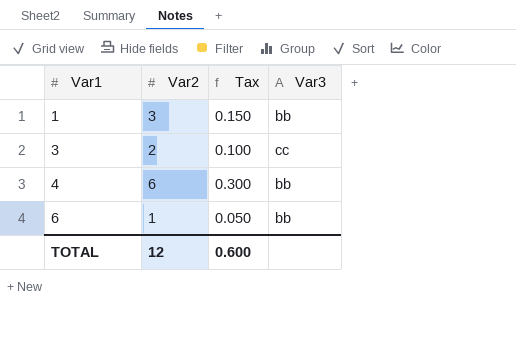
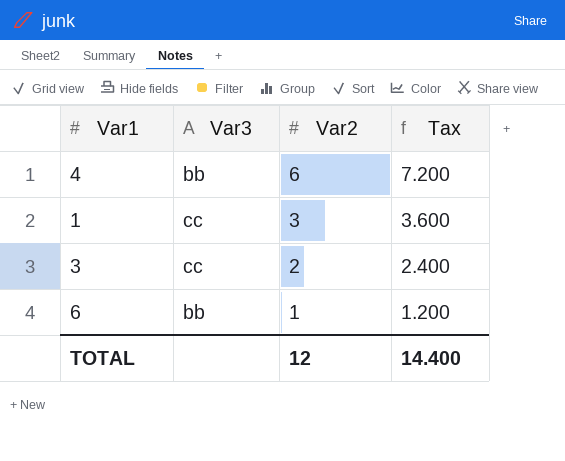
row order: Var1 ascending -> Var2 descending
column Var3 | position: 4 -> 2
column Tax | formula: [Var2] * 0.05 -> [Var2] * 1.2
1 | Var3: bb -> cc
TOTAL | Tax: 0.600 -> 14.400

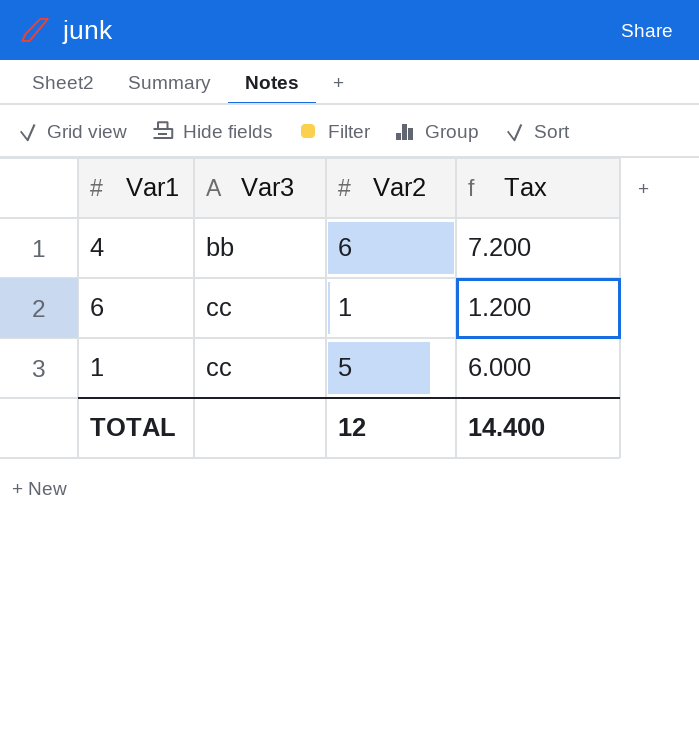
row order: Var2 descending -> Var3 ascending
row 3: cc | 2 | 2.400 -> none
6 | Var3: bb -> cc
1 | Var2: 3 -> 5
1 | Tax: 3.600 -> 6.000

